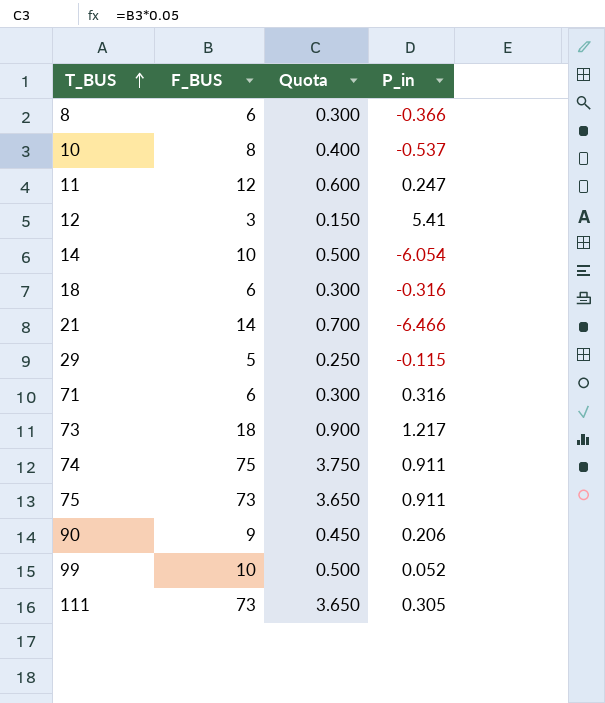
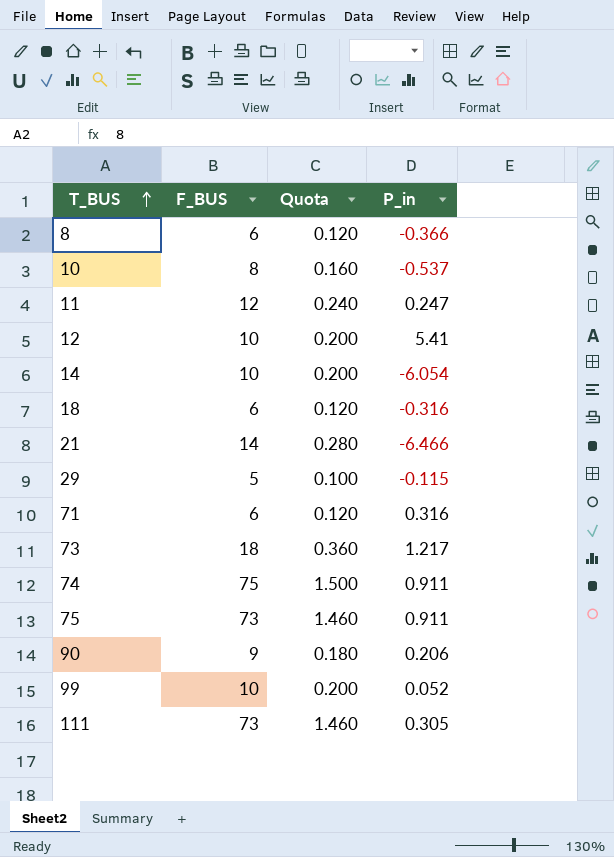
column Quota | formula: [F_BUS] * 0.05 -> [F_BUS] * 0.02
12 | F_BUS: 3 -> 10

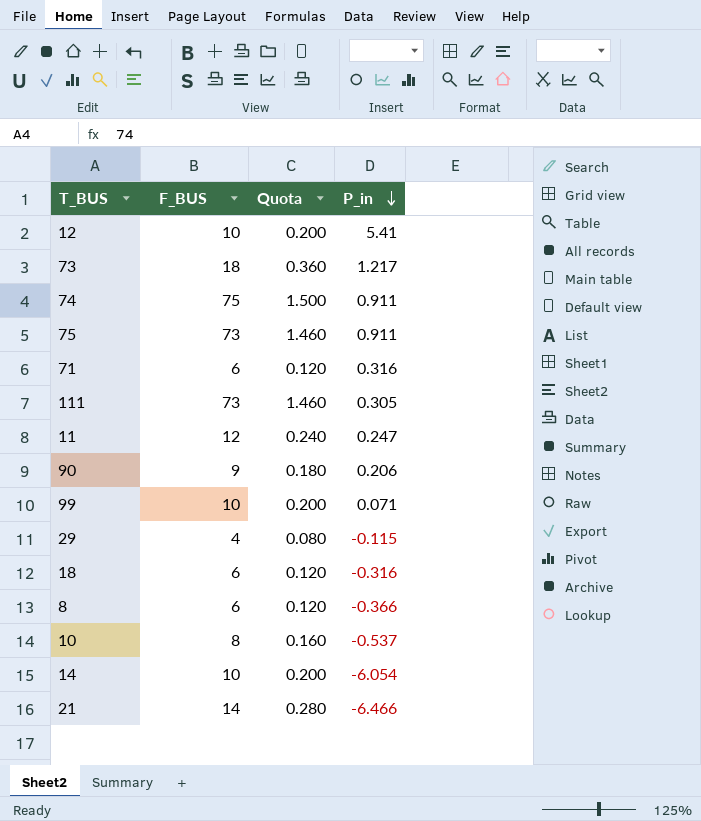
row order: T_BUS ascending -> P_in descending
99 | P_in: 0.052 -> 0.071
29 | F_BUS: 5 -> 4
29 | Quota: 0.100 -> 0.080

